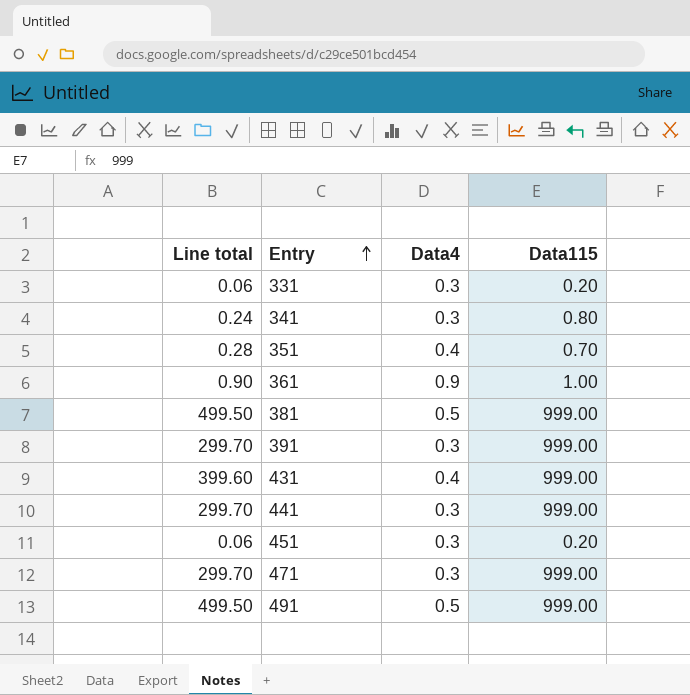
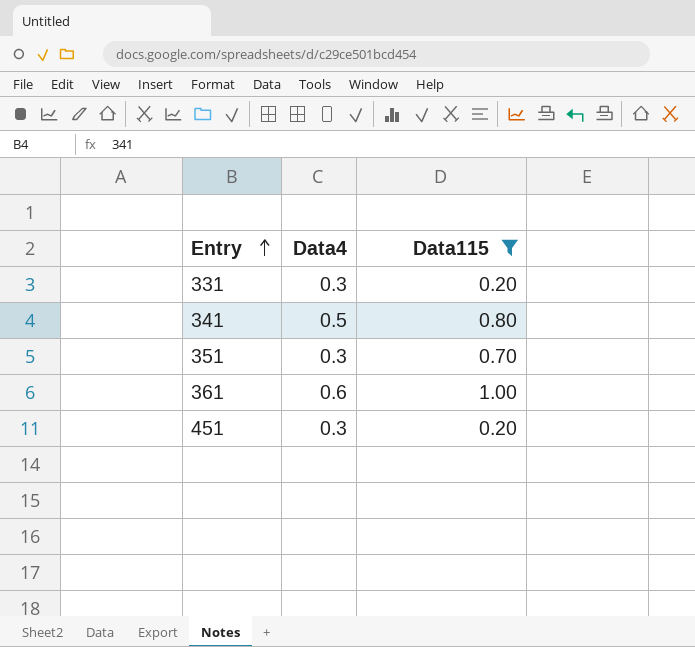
filter: none -> Data115 != 999.00
column Line total | formula: [Data4] * [Data115] -> none
341 | Data4: 0.3 -> 0.5
351 | Data4: 0.4 -> 0.3
361 | Data4: 0.9 -> 0.6

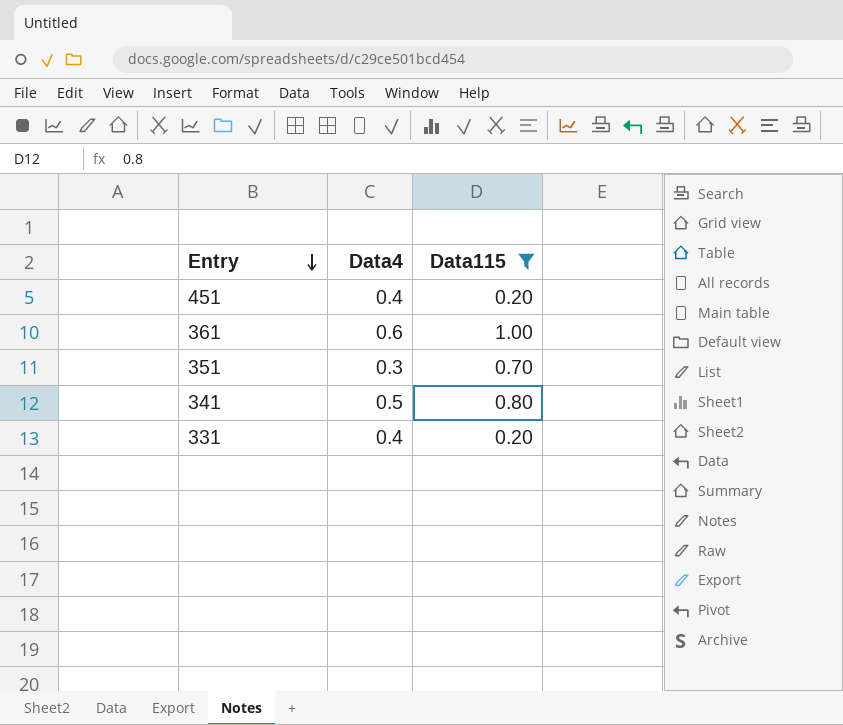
row order: Entry ascending -> Entry descending
451 | Data4: 0.3 -> 0.4
331 | Data4: 0.3 -> 0.4

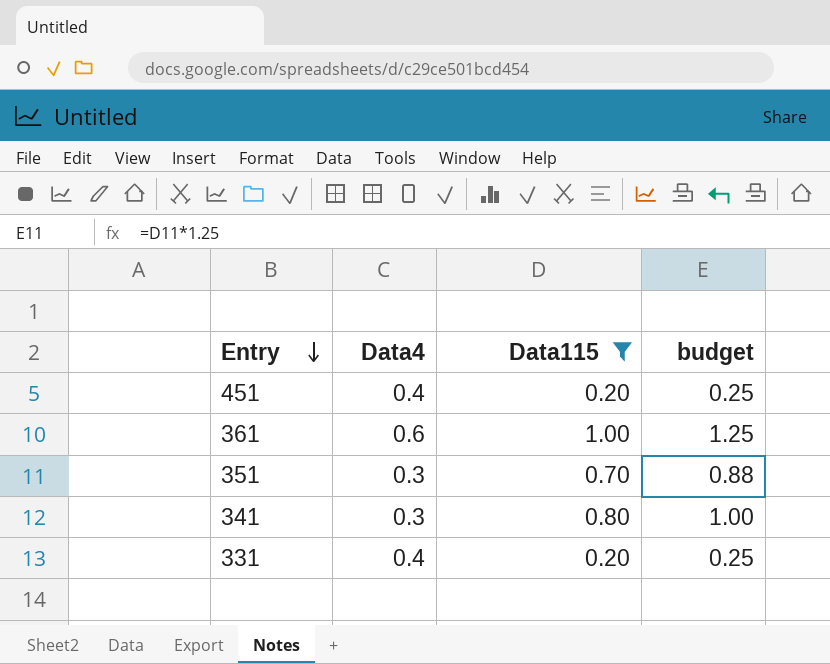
column budget | formula: none -> [Data115] * 1.25
341 | Data4: 0.5 -> 0.3

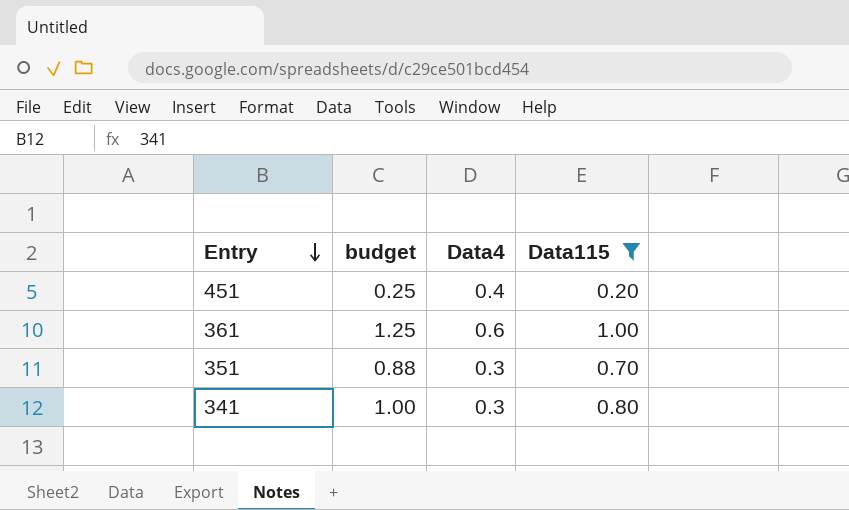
column budget | position: 4 -> 2
row 331: 0.4 | 0.20 | 0.25 -> none

